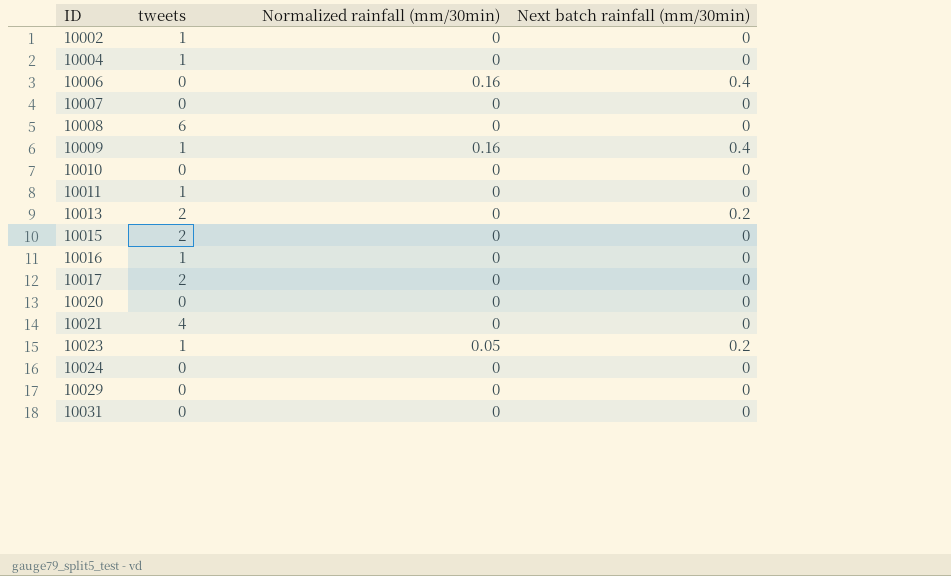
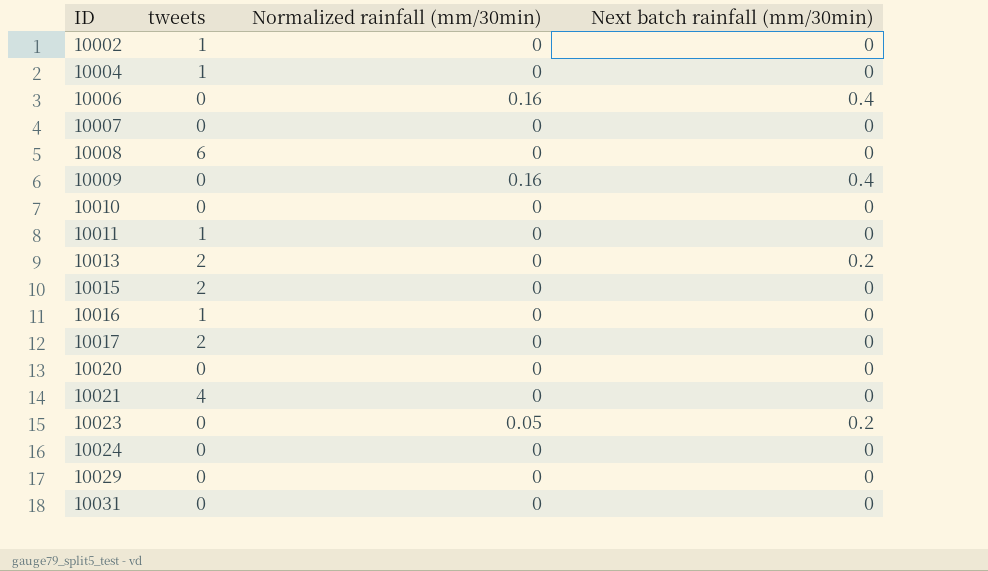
10009 | tweets: 1 -> 0
10023 | tweets: 1 -> 0

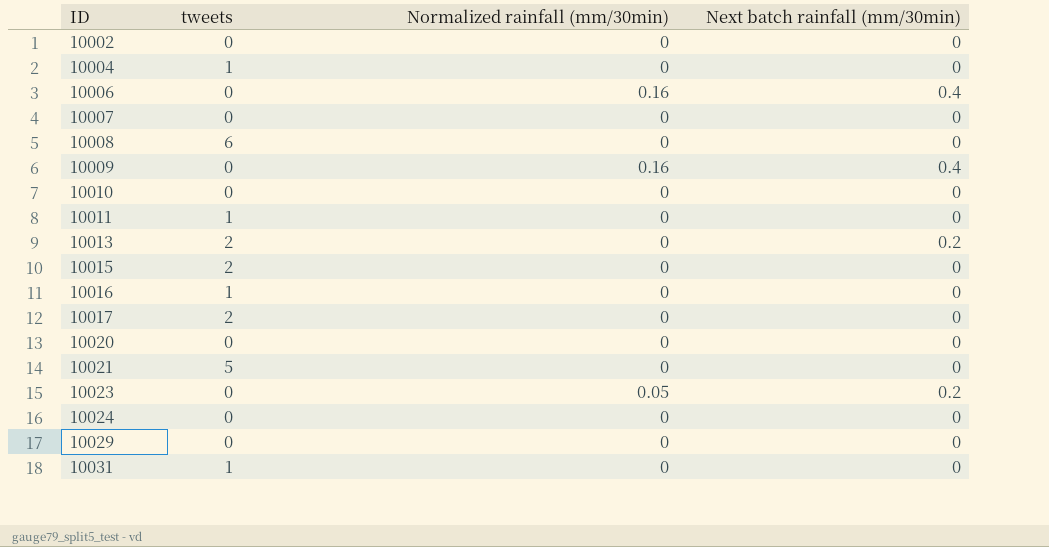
10002 | tweets: 1 -> 0
10021 | tweets: 4 -> 5
10031 | tweets: 0 -> 1

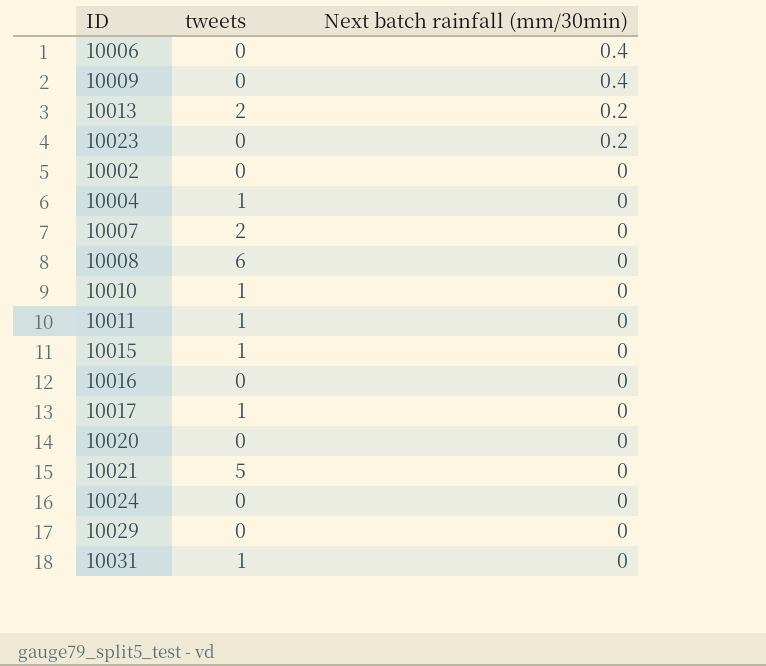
row order: ID ascending -> Next batch rainfall (mm/30min) descending
column Normalized rainfall (mm/30min) | position: 3 -> none
10007 | tweets: 0 -> 2
10010 | tweets: 0 -> 1
10015 | tweets: 2 -> 1
10016 | tweets: 1 -> 0
10017 | tweets: 2 -> 1

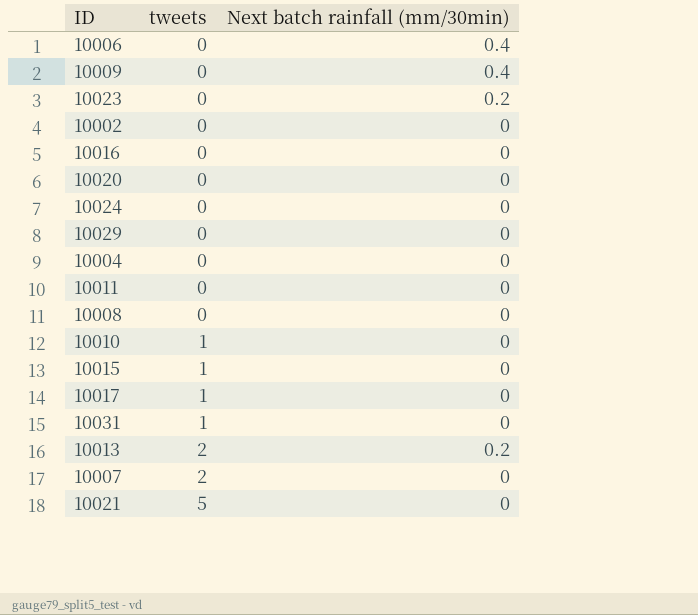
row order: Next batch rainfall (mm/30min) descending -> tweets ascending
10004 | tweets: 1 -> 0
10011 | tweets: 1 -> 0
10008 | tweets: 6 -> 0

